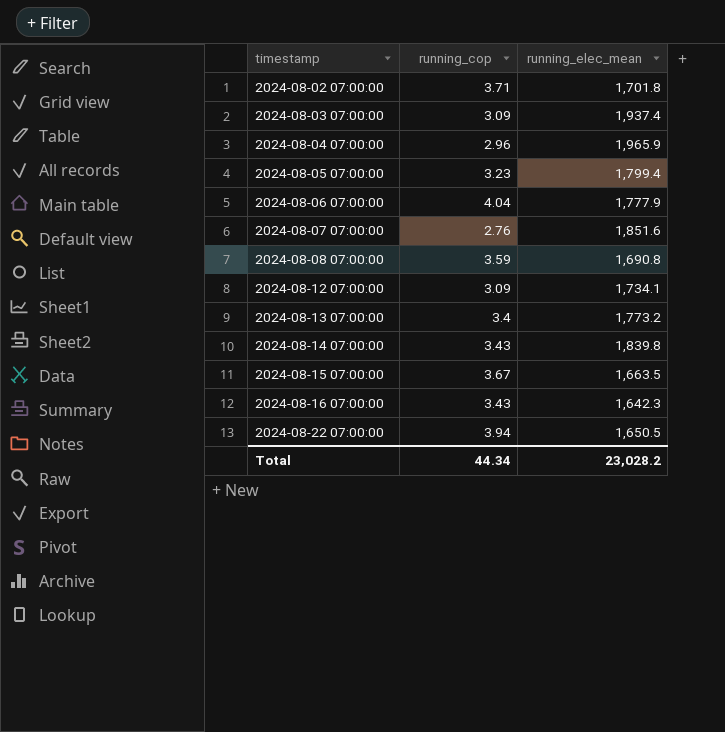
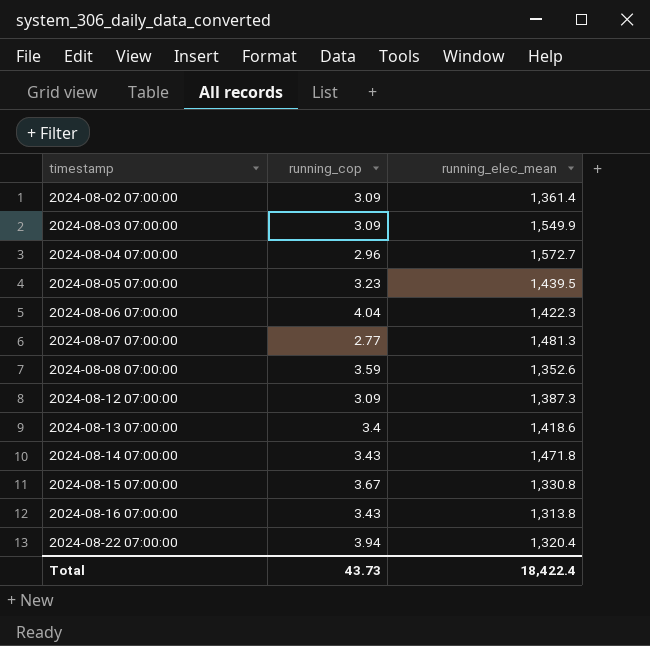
2024-08-02 07:00:00 | running_cop: 3.71 -> 3.09
2024-08-02 07:00:00 | running_elec_mean: 1,701.8 -> 1,361.4
2024-08-03 07:00:00 | running_elec_mean: 1,937.4 -> 1,549.9
2024-08-04 07:00:00 | running_elec_mean: 1,965.9 -> 1,572.7
2024-08-05 07:00:00 | running_elec_mean: 1,799.4 -> 1,439.5
2024-08-06 07:00:00 | running_elec_mean: 1,777.9 -> 1,422.3
2024-08-07 07:00:00 | running_cop: 2.76 -> 2.77
2024-08-07 07:00:00 | running_elec_mean: 1,851.6 -> 1,481.3
2024-08-08 07:00:00 | running_elec_mean: 1,690.8 -> 1,352.6
2024-08-12 07:00:00 | running_elec_mean: 1,734.1 -> 1,387.3
2024-08-13 07:00:00 | running_elec_mean: 1,773.2 -> 1,418.6
2024-08-14 07:00:00 | running_elec_mean: 1,839.8 -> 1,471.8
2024-08-15 07:00:00 | running_elec_mean: 1,663.5 -> 1,330.8
2024-08-16 07:00:00 | running_elec_mean: 1,642.3 -> 1,313.8
2024-08-22 07:00:00 | running_elec_mean: 1,650.5 -> 1,320.4
Total | running_cop: 44.34 -> 43.73
Total | running_elec_mean: 23,028.2 -> 18,422.4

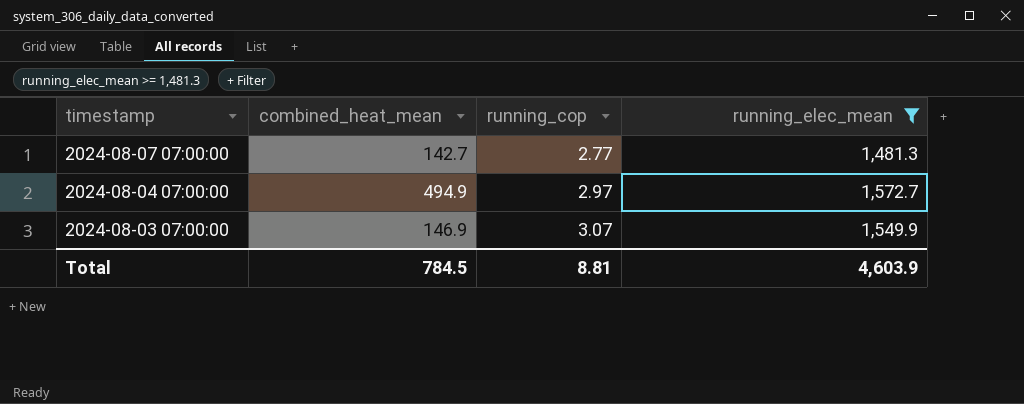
filter: none -> running_elec_mean >= 1,481.3
row order: timestamp ascending -> timestamp descending
column combined_heat_mean | position: none -> 2
2024-08-04 07:00:00 | running_cop: 2.96 -> 2.97
2024-08-03 07:00:00 | running_cop: 3.09 -> 3.07
Total | running_cop: 43.73 -> 8.81
Total | running_elec_mean: 18,422.4 -> 4,603.9

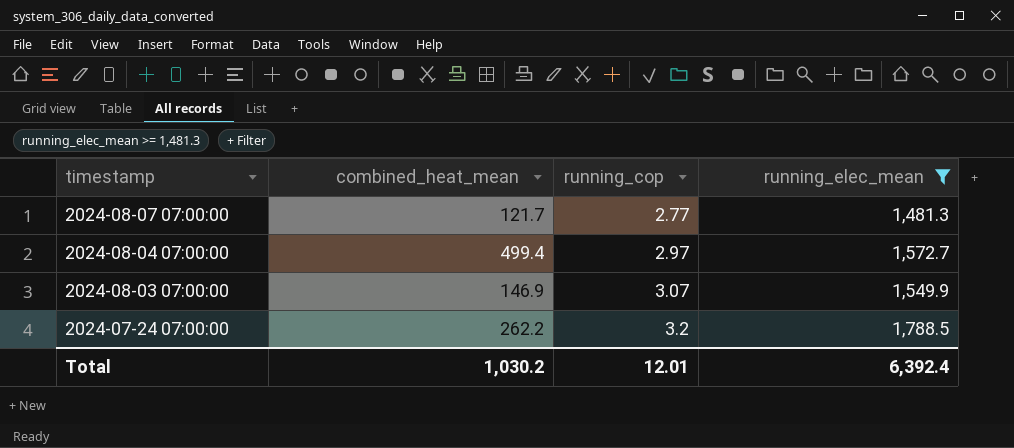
2024-08-07 07:00:00 | combined_heat_mean: 142.7 -> 121.7
2024-08-04 07:00:00 | combined_heat_mean: 494.9 -> 499.4
row 2024-07-24 07:00:00: none -> 262.2 | 3.2 | 1,788.5
Total | combined_heat_mean: 784.5 -> 1,030.2
Total | running_cop: 8.81 -> 12.01
Total | running_elec_mean: 4,603.9 -> 6,392.4

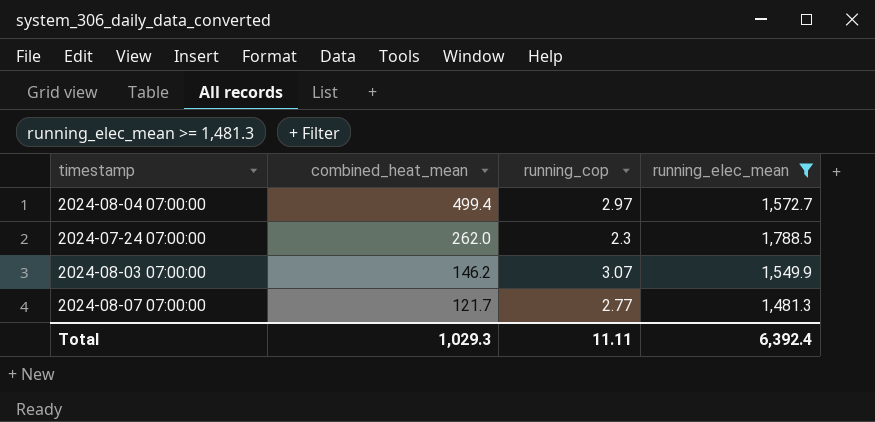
row order: timestamp descending -> combined_heat_mean descending
2024-07-24 07:00:00 | combined_heat_mean: 262.2 -> 262.0
2024-07-24 07:00:00 | running_cop: 3.2 -> 2.3
2024-08-03 07:00:00 | combined_heat_mean: 146.9 -> 146.2
Total | combined_heat_mean: 1,030.2 -> 1,029.3
Total | running_cop: 12.01 -> 11.11

